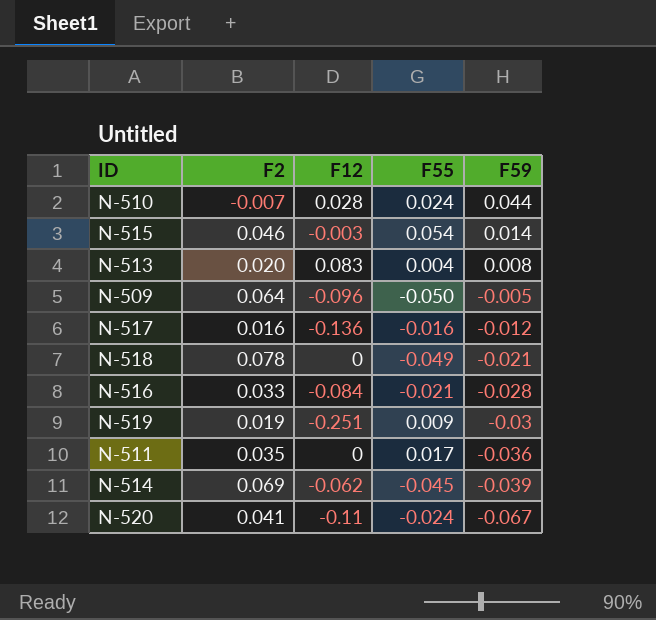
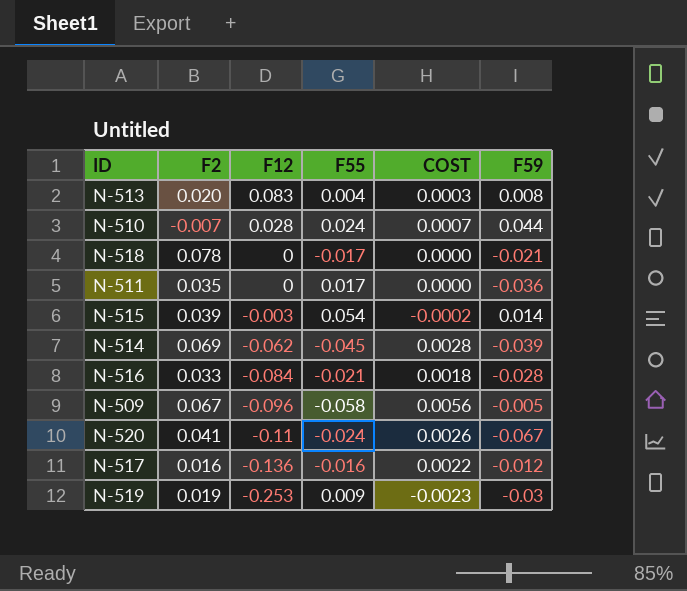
row order: F59 descending -> F12 descending
column COST | formula: none -> [F12] * [F55]
N-518 | F55: -0.049 -> -0.017
N-515 | F2: 0.046 -> 0.039
N-509 | F2: 0.064 -> 0.067
N-509 | F55: -0.050 -> -0.058
N-519 | F12: -0.251 -> -0.253

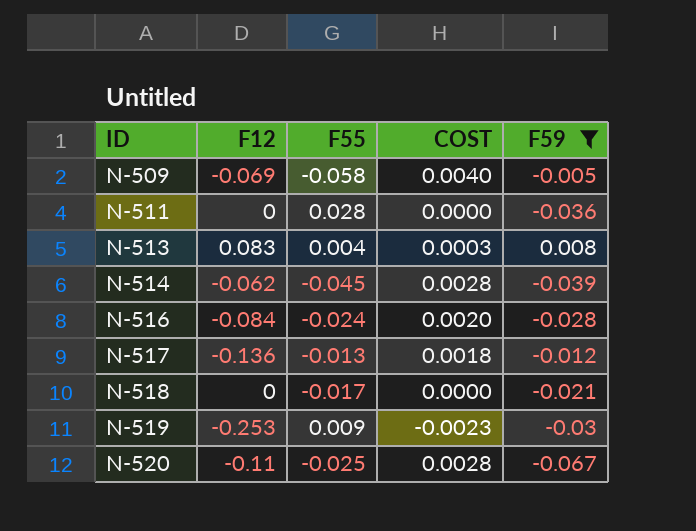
filter: none -> F59 <= 0.008
row order: F12 descending -> ID ascending
column F2 | position: 2 -> none
N-509 | F12: -0.096 -> -0.069
N-509 | COST: 0.0056 -> 0.0040
N-511 | F55: 0.017 -> 0.028
N-516 | F55: -0.021 -> -0.024
N-516 | COST: 0.0018 -> 0.0020
N-517 | F55: -0.016 -> -0.013
N-517 | COST: 0.0022 -> 0.0018
N-520 | F55: -0.024 -> -0.025
N-520 | COST: 0.0026 -> 0.0028

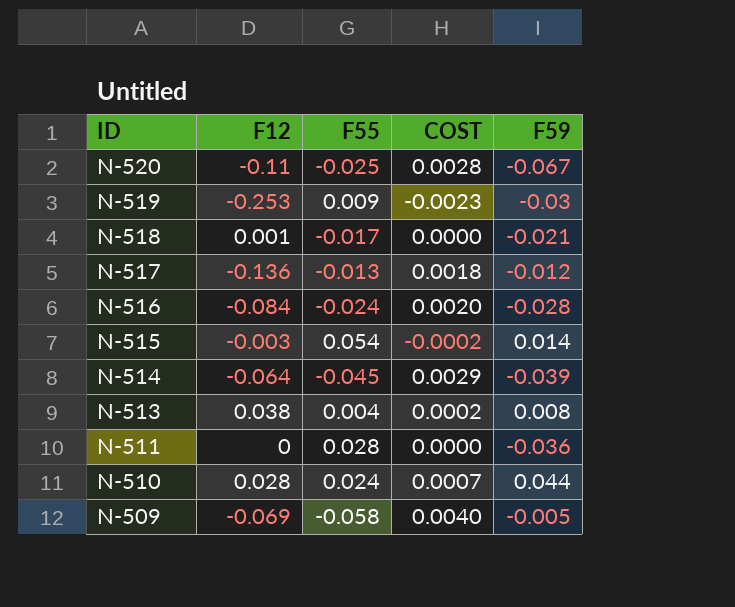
filter: F59 <= 0.008 -> none
row order: ID ascending -> ID descending
N-518 | F12: 0 -> 0.001
N-514 | F12: -0.062 -> -0.064
N-514 | COST: 0.0028 -> 0.0029
N-513 | F12: 0.083 -> 0.038
N-513 | COST: 0.0003 -> 0.0002

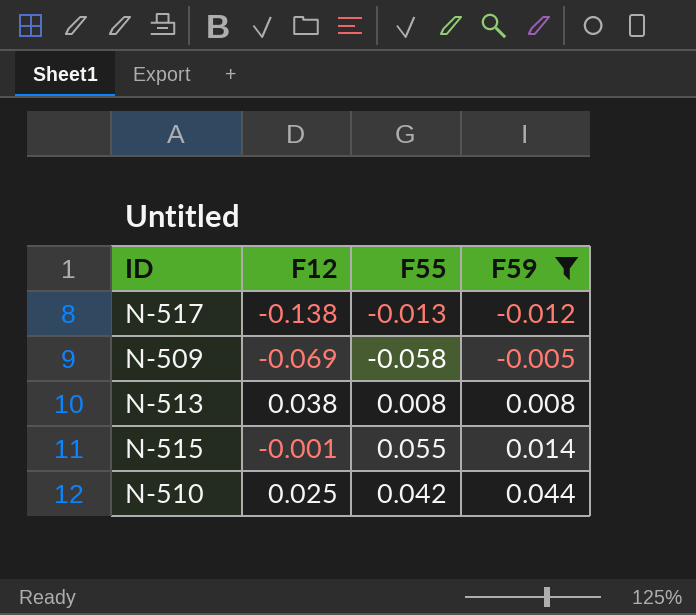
filter: none -> F59 >= -0.012
row order: ID descending -> F59 ascending
column COST | formula: [F12] * [F55] -> none
N-517 | F12: -0.136 -> -0.138
N-513 | F55: 0.004 -> 0.008
N-515 | F12: -0.003 -> -0.001
N-515 | F55: 0.054 -> 0.055
N-510 | F12: 0.028 -> 0.025
N-510 | F55: 0.024 -> 0.042

